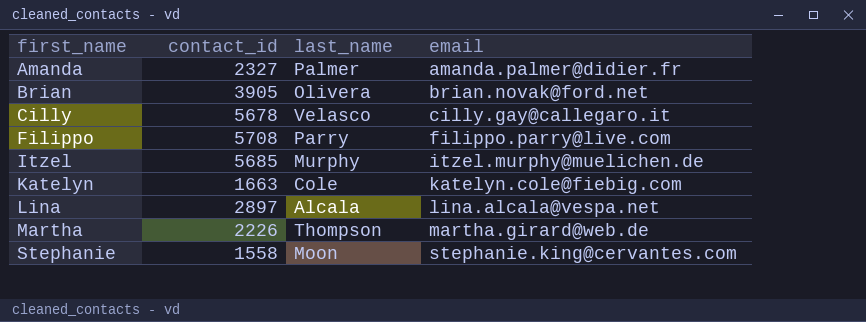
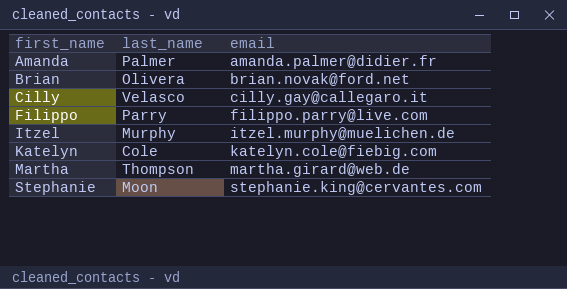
column contact_id | position: 2 -> none
row Lina: 2897 | Alcala | lina.alcala@vespa.net -> none

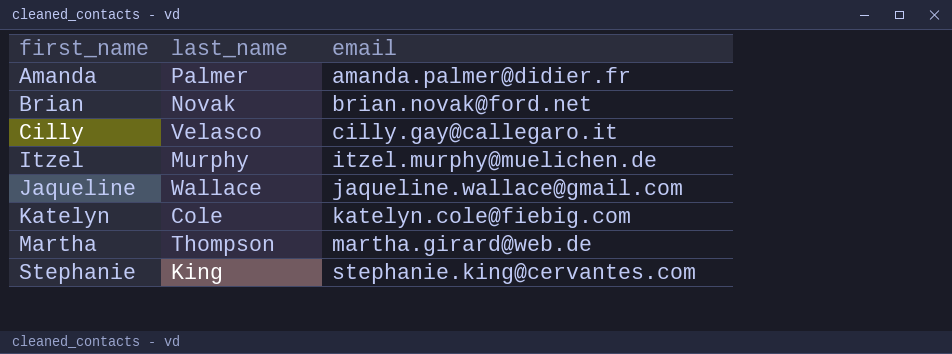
row Filippo: Parry | filippo.parry@live.com -> none
Brian | last_name: Olivera -> Novak
row Jaqueline: none -> Wallace | jaqueline.wallace@gmail.com
Stephanie | last_name: Moon -> King

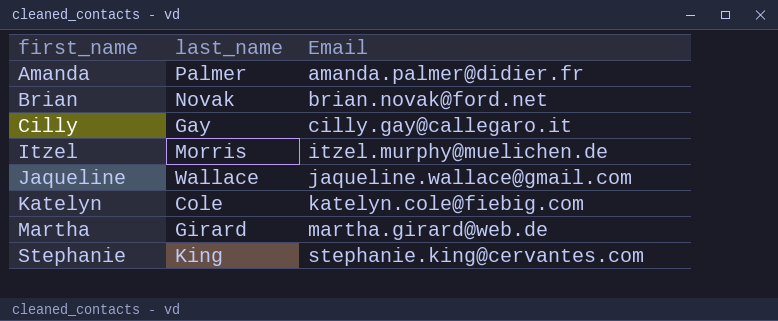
column name: email -> Email
Cilly | last_name: Velasco -> Gay
Itzel | last_name: Murphy -> Morris
Martha | last_name: Thompson -> Girard

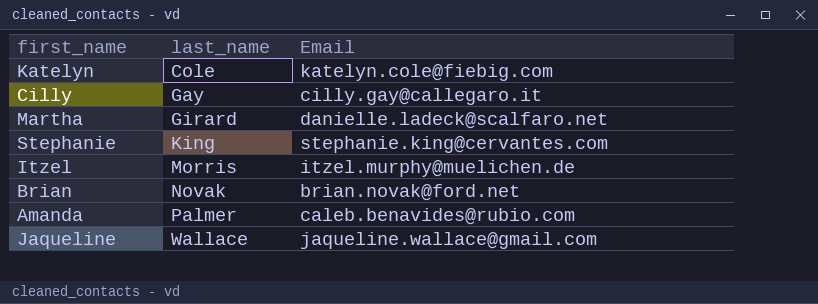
row order: first_name ascending -> last_name ascending
Martha | Email: martha.girard@web.de -> danielle.ladeck@scalfaro.net
Amanda | Email: amanda.palmer@didier.fr -> caleb.benavides@rubio.com

